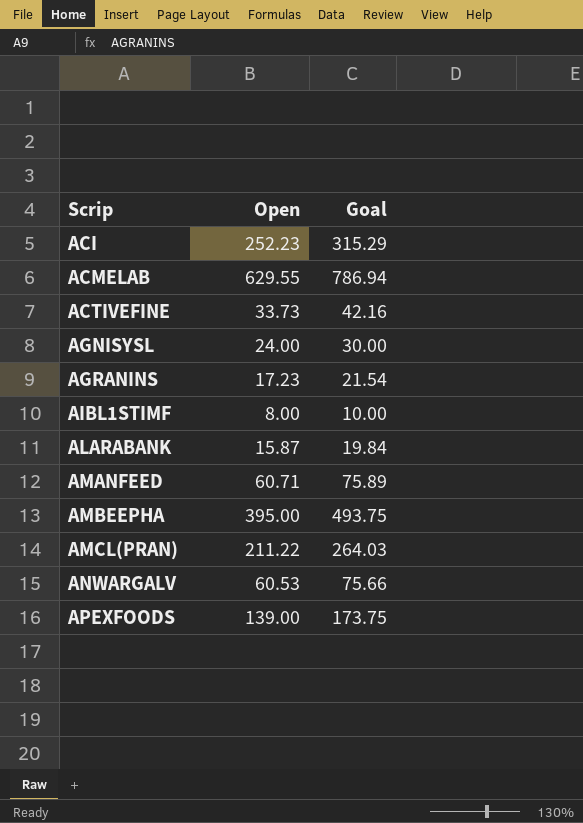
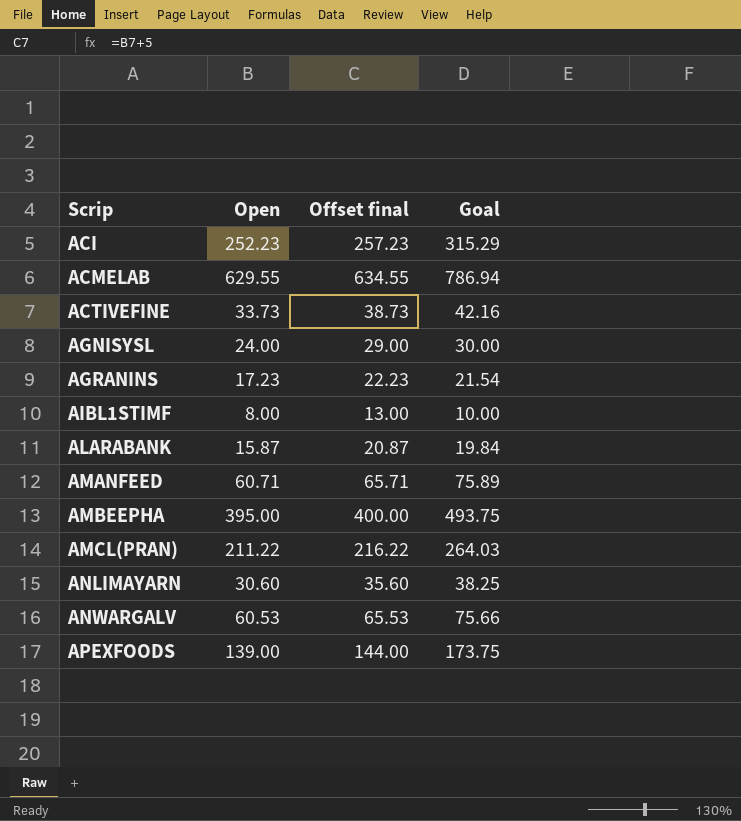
column Offset final | formula: none -> [Open] + 5
row ANLIMAYARN: none -> 30.60 | 35.60 | 38.25

